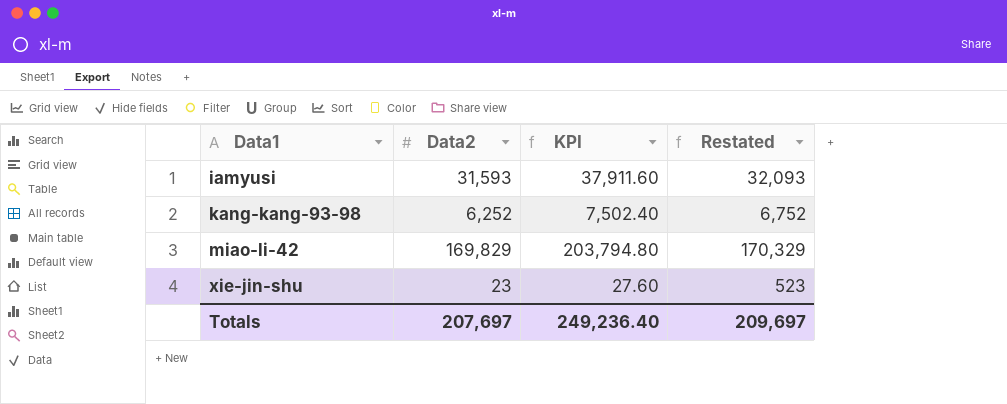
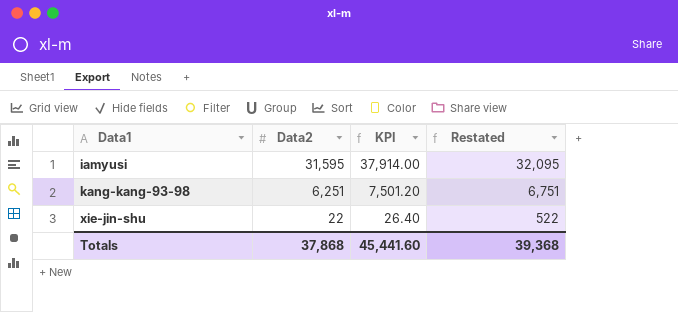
row miao-li-42: 169,829 | 203,794.80 | 170,329 -> none
iamyusi | Data2: 31,593 -> 31,595
iamyusi | KPI: 37,911.60 -> 37,914.00
iamyusi | Restated: 32,093 -> 32,095
kang-kang-93-98 | Data2: 6,252 -> 6,251
kang-kang-93-98 | KPI: 7,502.40 -> 7,501.20
kang-kang-93-98 | Restated: 6,752 -> 6,751
xie-jin-shu | Data2: 23 -> 22
xie-jin-shu | KPI: 27.60 -> 26.40
xie-jin-shu | Restated: 523 -> 522
Totals | Data2: 207,697 -> 37,868
Totals | KPI: 249,236.40 -> 45,441.60
Totals | Restated: 209,697 -> 39,368

